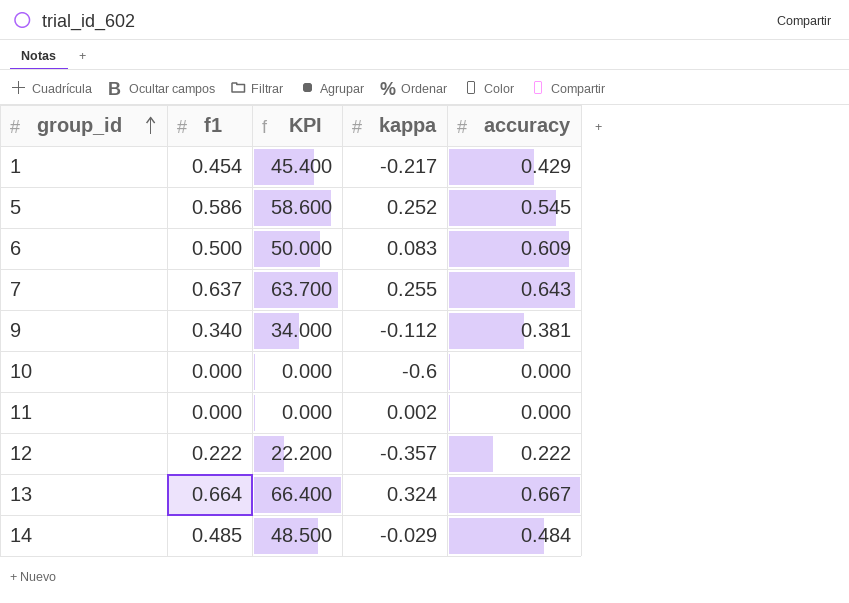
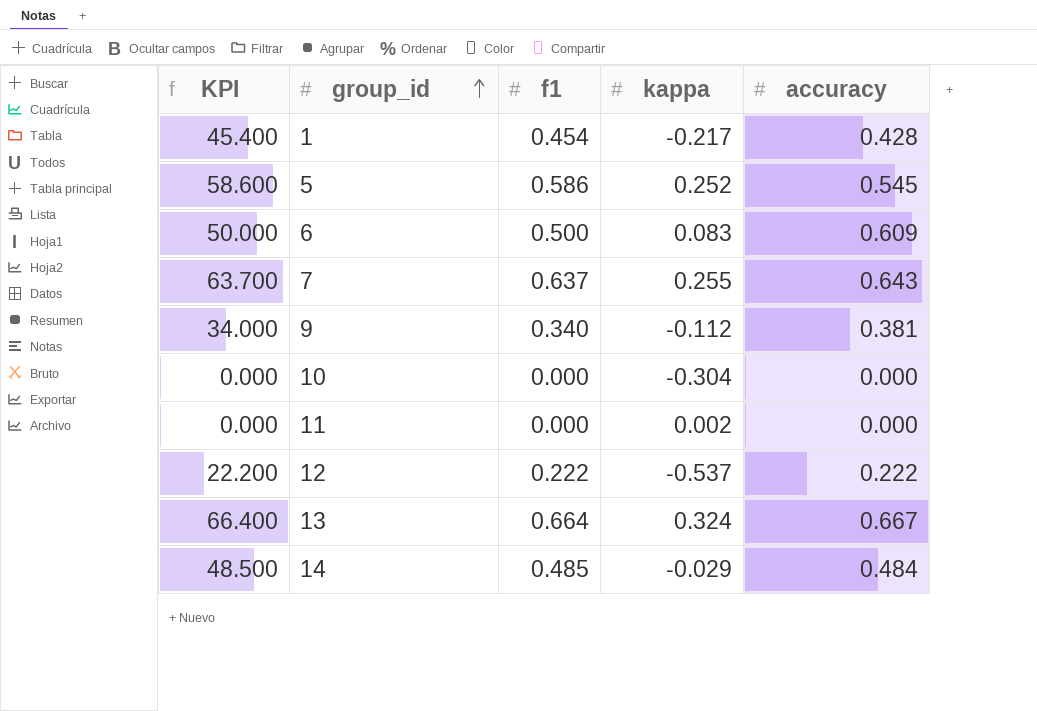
column KPI | position: 3 -> 1
1 | accuracy: 0.429 -> 0.428
10 | kappa: -0.6 -> -0.304
12 | kappa: -0.357 -> -0.537

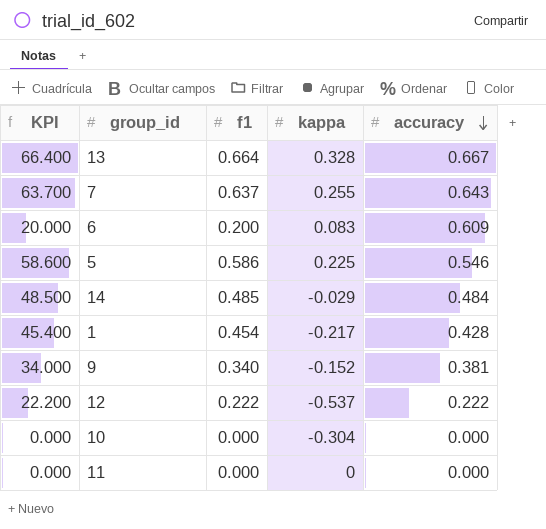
row order: group_id ascending -> accuracy descending
13 | kappa: 0.324 -> 0.328
6 | KPI: 50.000 -> 20.000
6 | f1: 0.500 -> 0.200
5 | kappa: 0.252 -> 0.225
5 | accuracy: 0.545 -> 0.546
9 | kappa: -0.112 -> -0.152
11 | kappa: 0.002 -> 0

